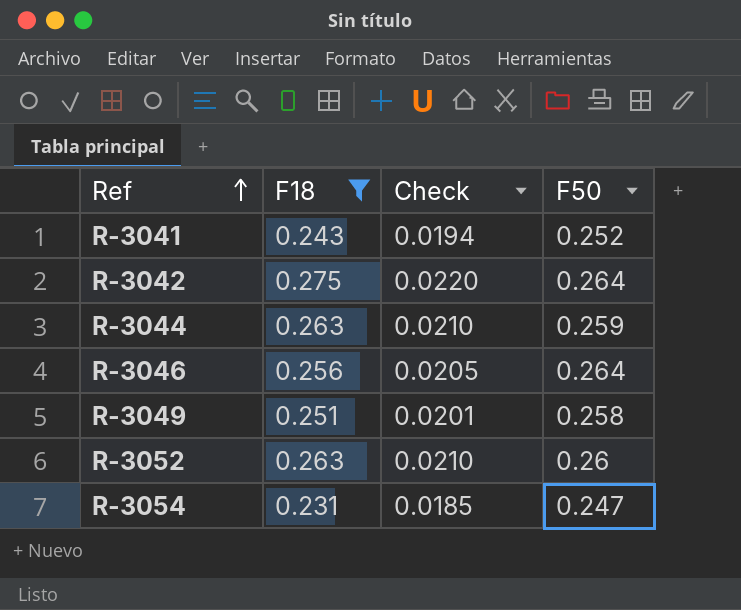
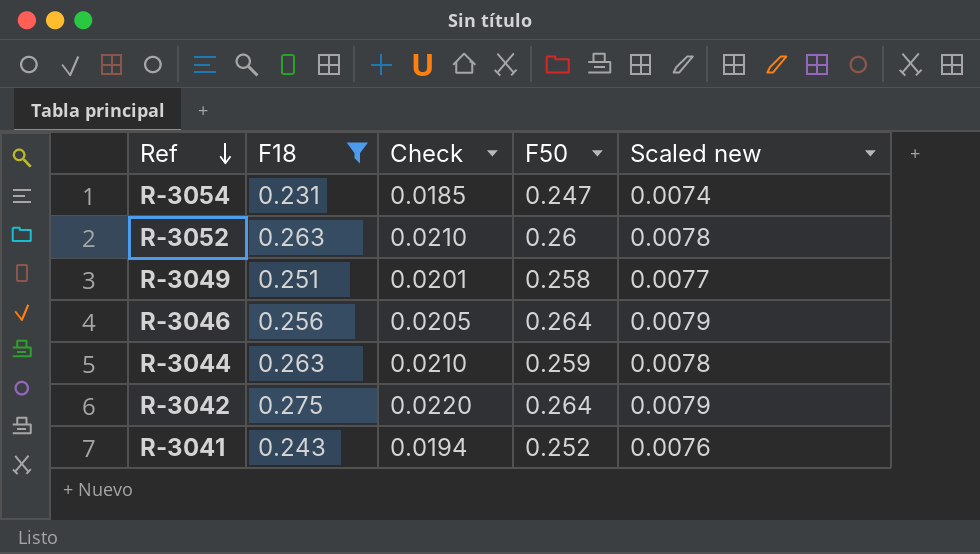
row order: Ref ascending -> Ref descending
column Scaled new | formula: none -> [F50] * 0.03

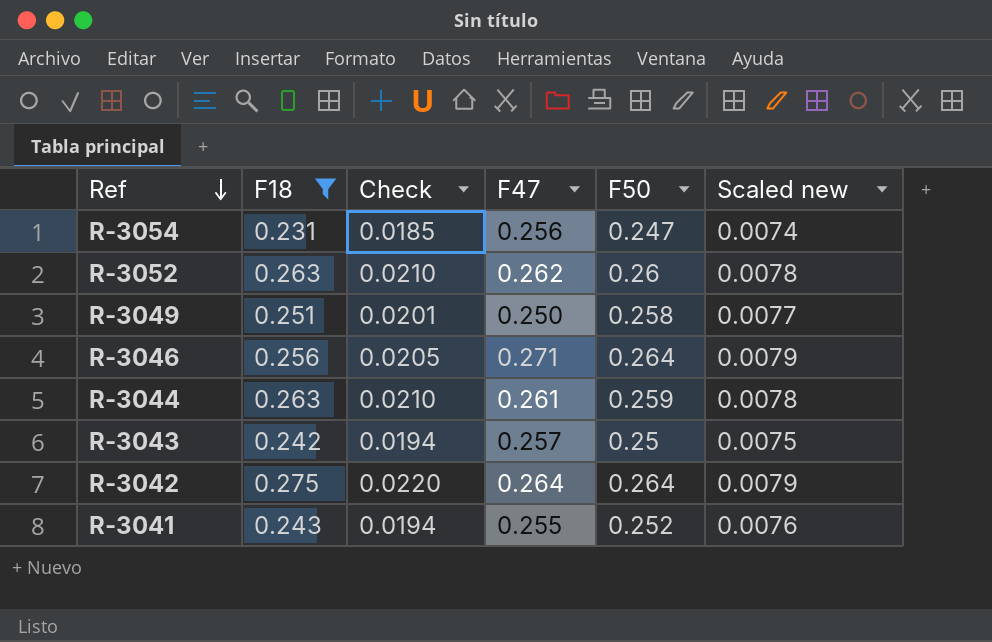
column F47 | position: none -> 4
row R-3043: none -> 0.242 | 0.0194 | 0.257 | 0.25 | 0.0075

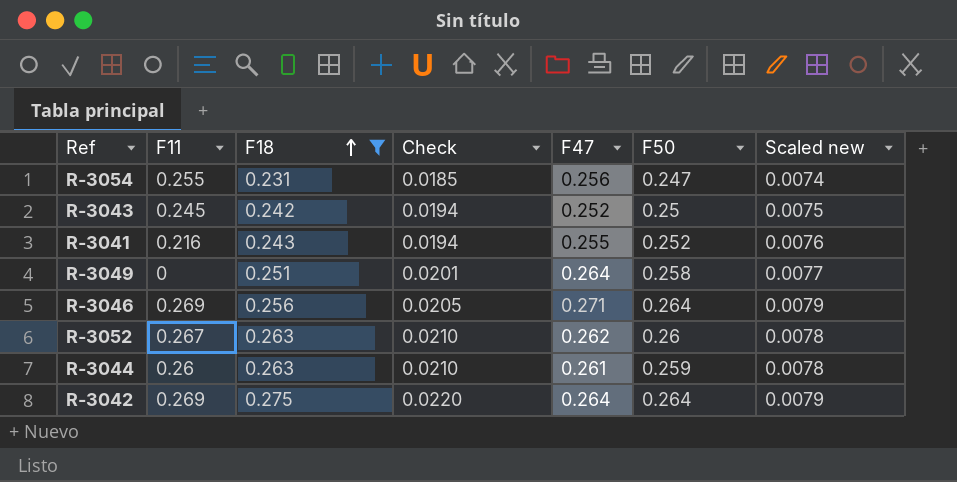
row order: Ref descending -> F18 ascending
column F11 | position: none -> 2
R-3043 | F47: 0.257 -> 0.252
R-3049 | F47: 0.250 -> 0.264

